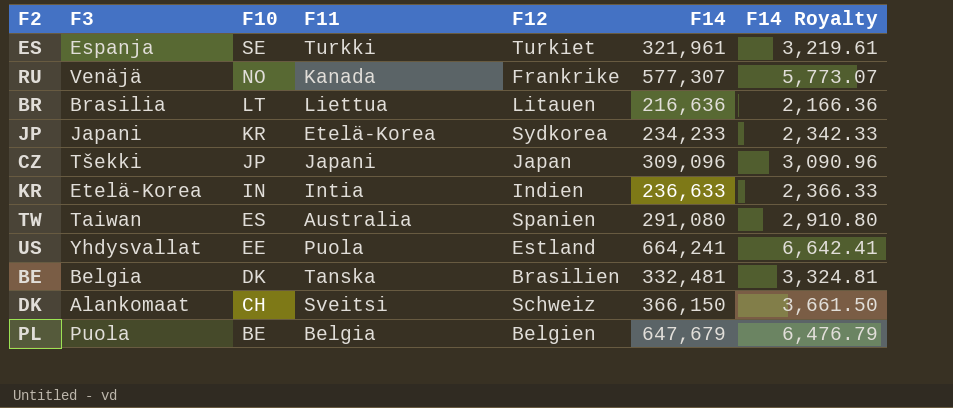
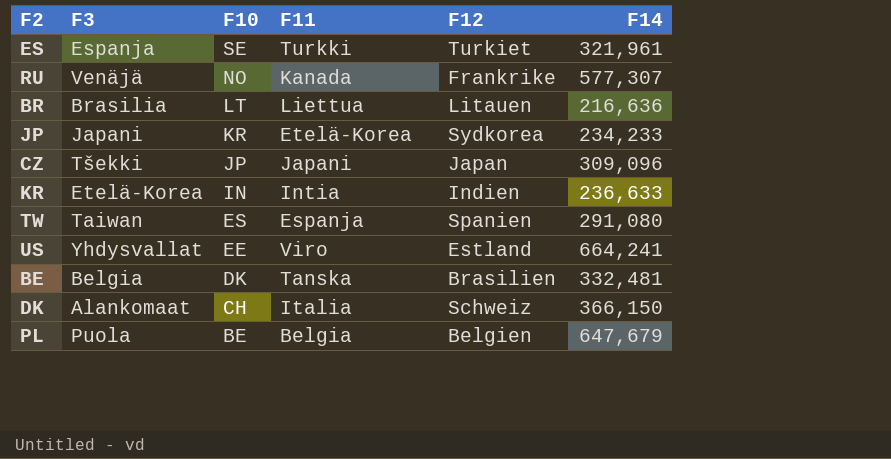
column F14 Royalty | formula: [F14] * 0.01 -> none
TW | F11: Australia -> Espanja
US | F11: Puola -> Viro
DK | F11: Sveitsi -> Italia

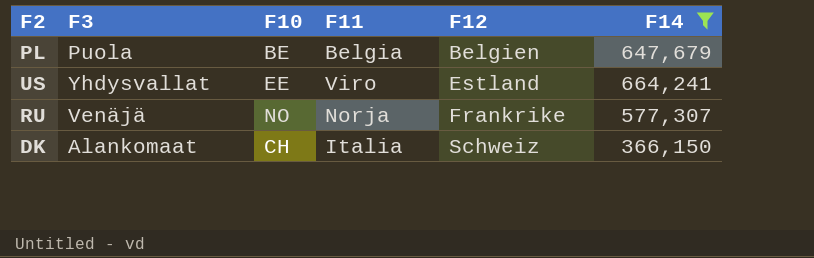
filter: none -> F14 >= 366,150
row order: F10 descending -> F12 ascending
RU | F11: Kanada -> Norja

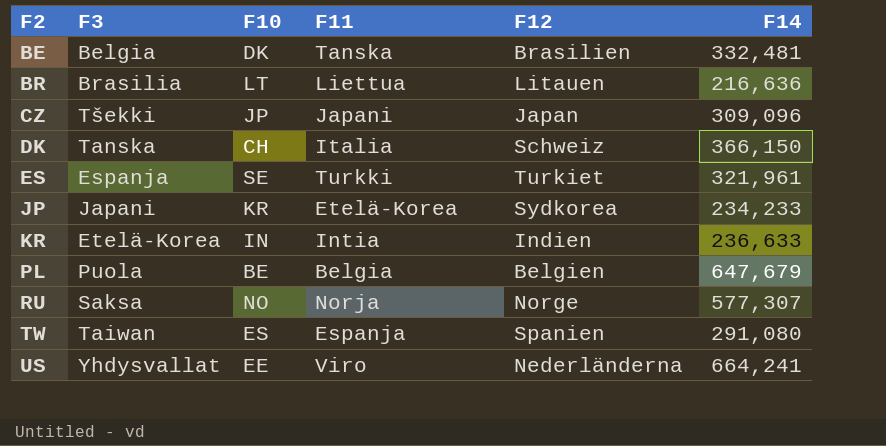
filter: F14 >= 366,150 -> none
row order: F12 ascending -> F2 ascending
DK | F3: Alankomaat -> Tanska
RU | F3: Venäjä -> Saksa
RU | F12: Frankrike -> Norge
US | F12: Estland -> Nederländerna

